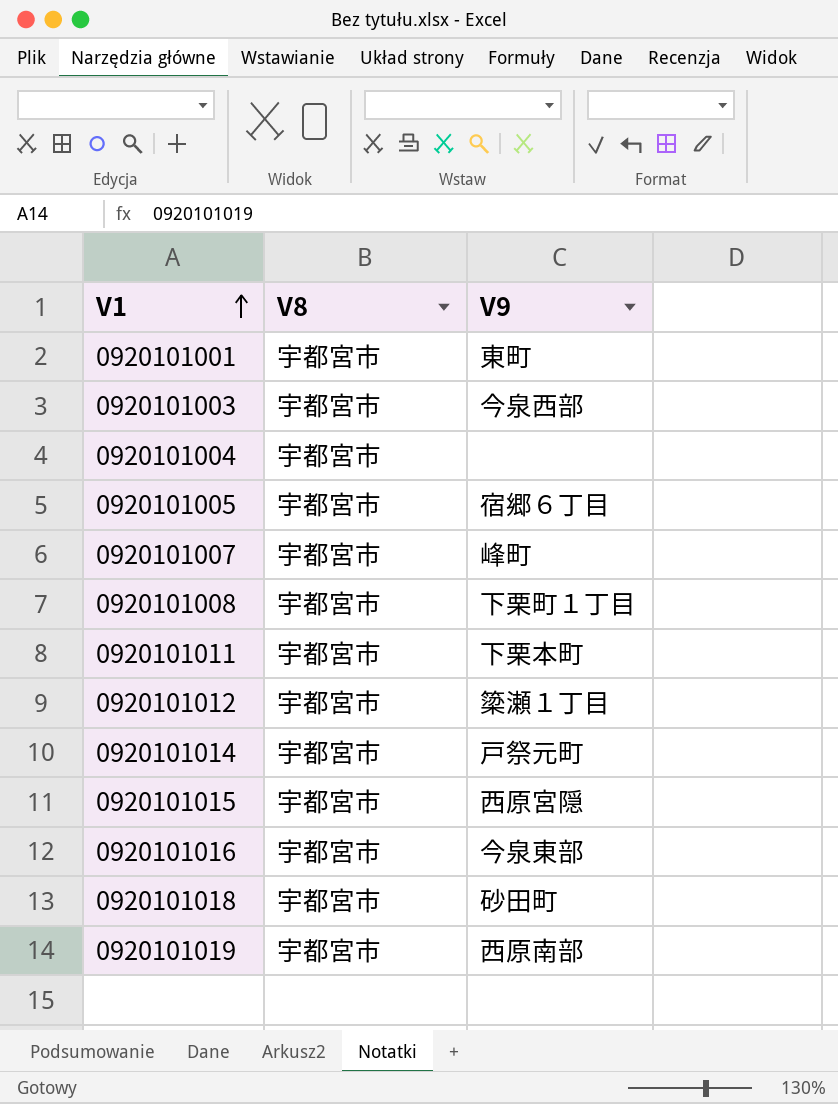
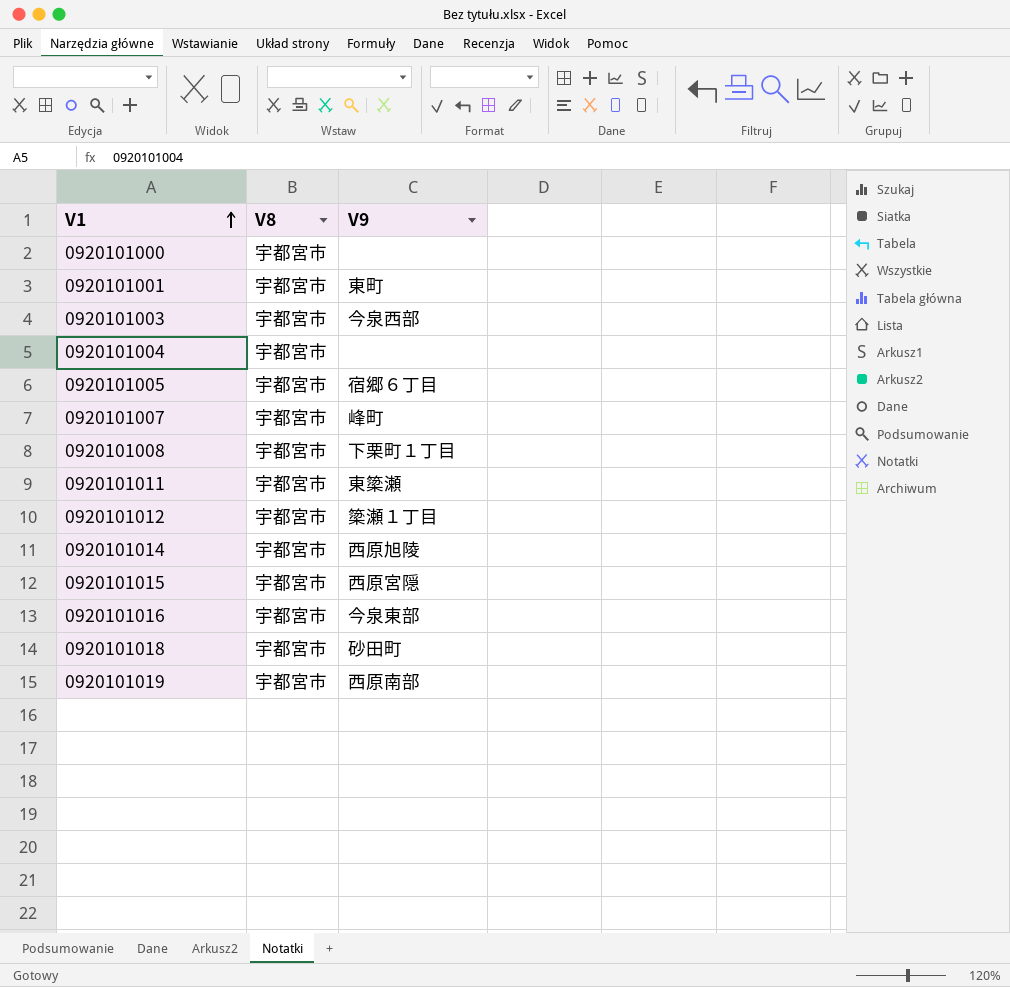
row 0920101000: none -> 宇都宮市 | none
0920101011 | V9: 下栗本町 -> 東簗瀬
0920101014 | V9: 戸祭元町 -> 西原旭陵

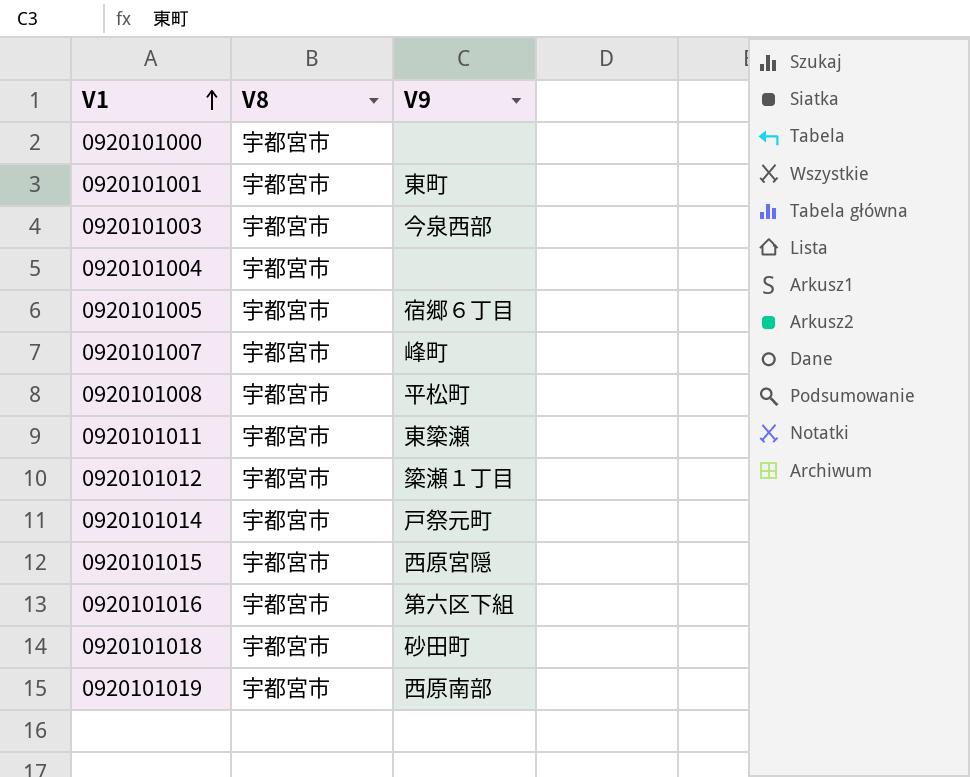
0920101008 | V9: 下栗町１丁目 -> 平松町
0920101014 | V9: 西原旭陵 -> 戸祭元町
0920101016 | V9: 今泉東部 -> 第六区下組

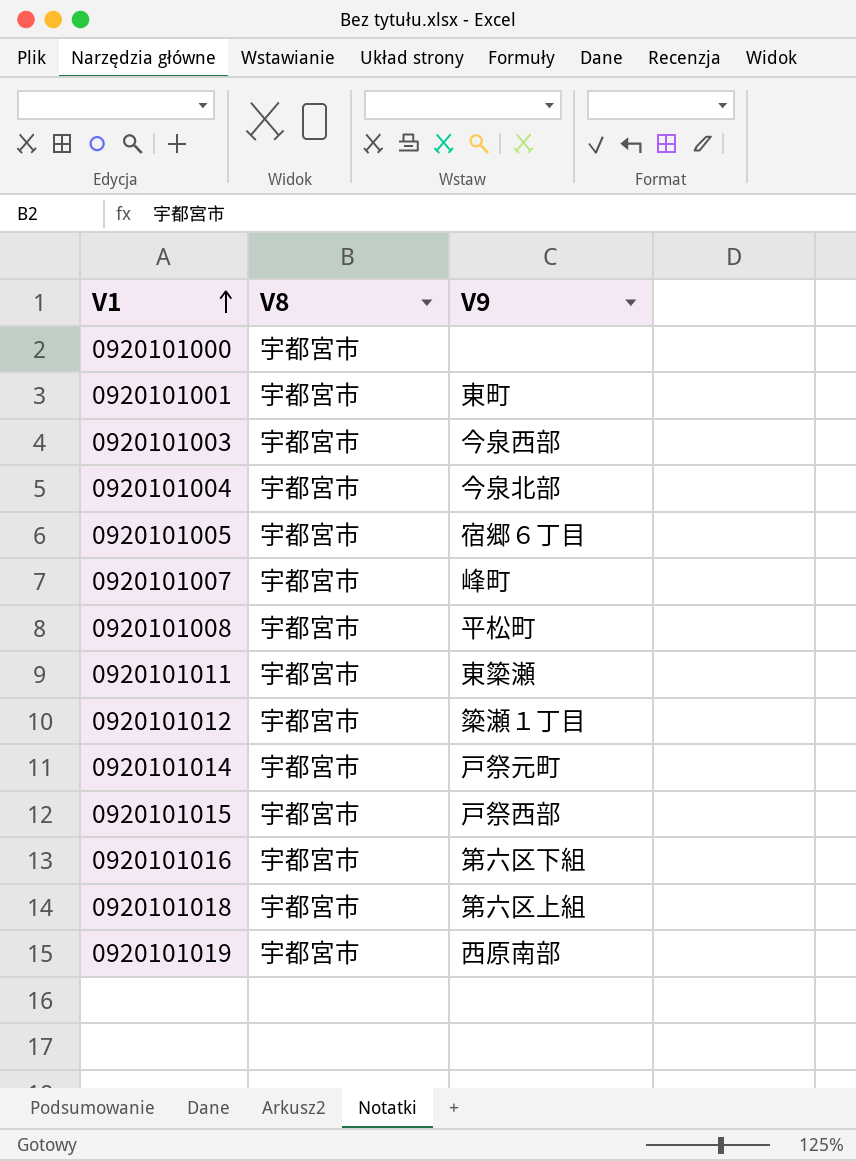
0920101004 | V9: none -> 今泉北部
0920101015 | V9: 西原宮隠 -> 戸祭西部
0920101018 | V9: 砂田町 -> 第六区上組

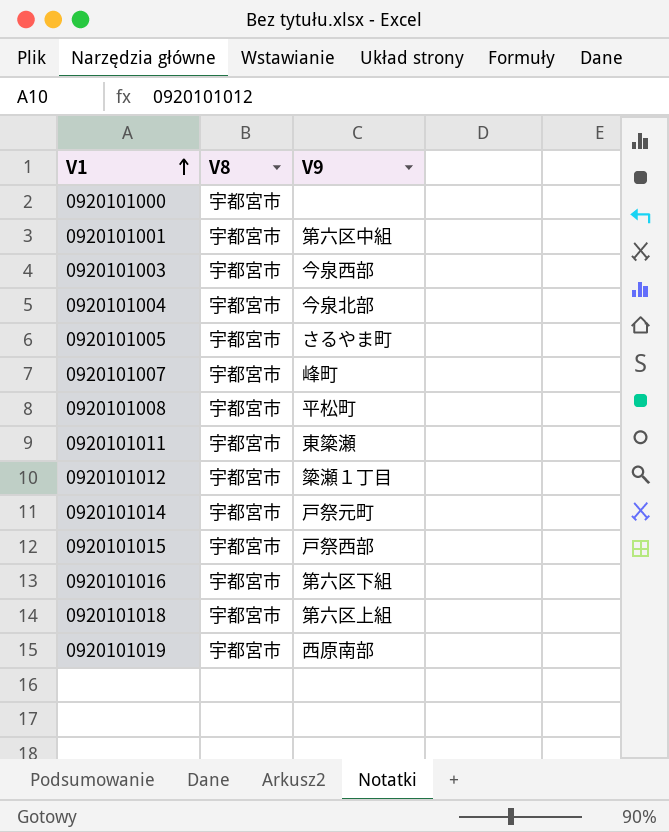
0920101001 | V9: 東町 -> 第六区中組
0920101005 | V9: 宿郷６丁目 -> さるやま町

